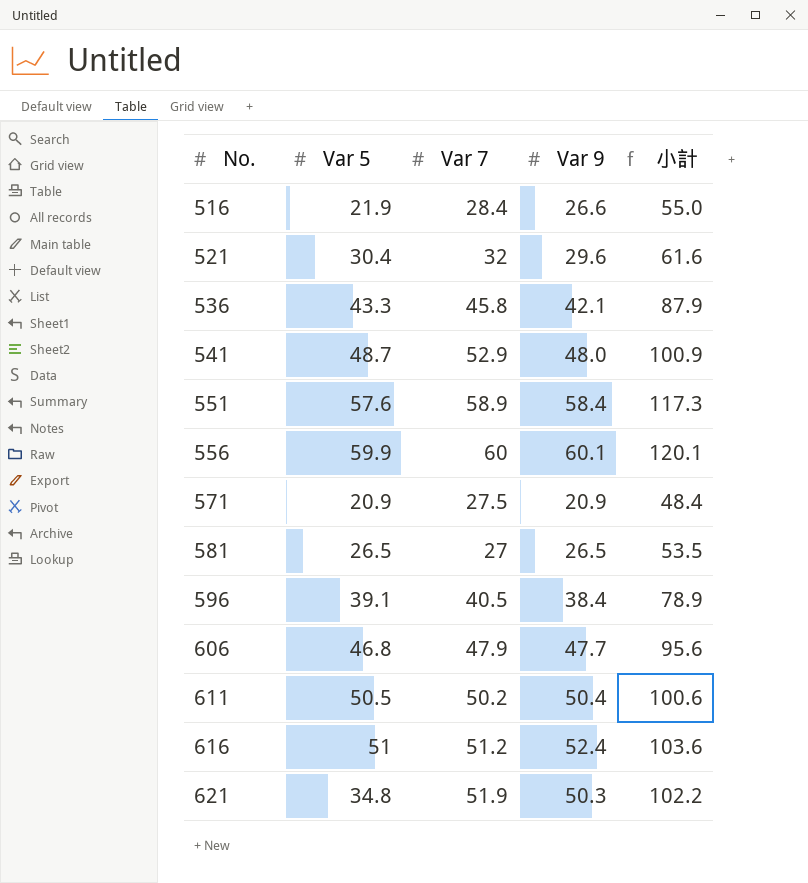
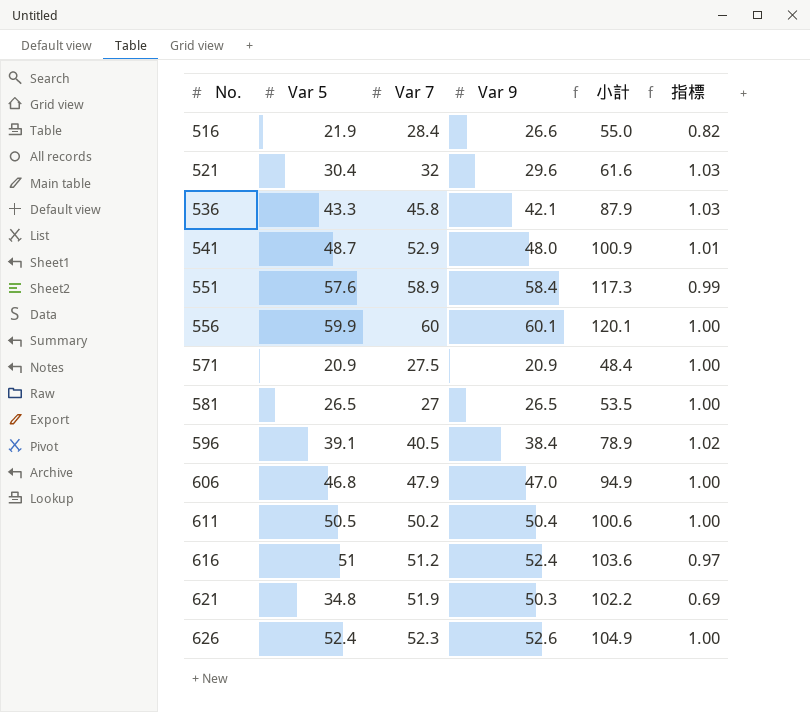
column 指標 | formula: none -> [Var 5] / [Var 9]
606 | Var 9: 47.7 -> 47.0
606 | 小計: 95.6 -> 94.9
row 626: none -> 52.4 | 52.3 | 52.6 | 104.9 | 1.00

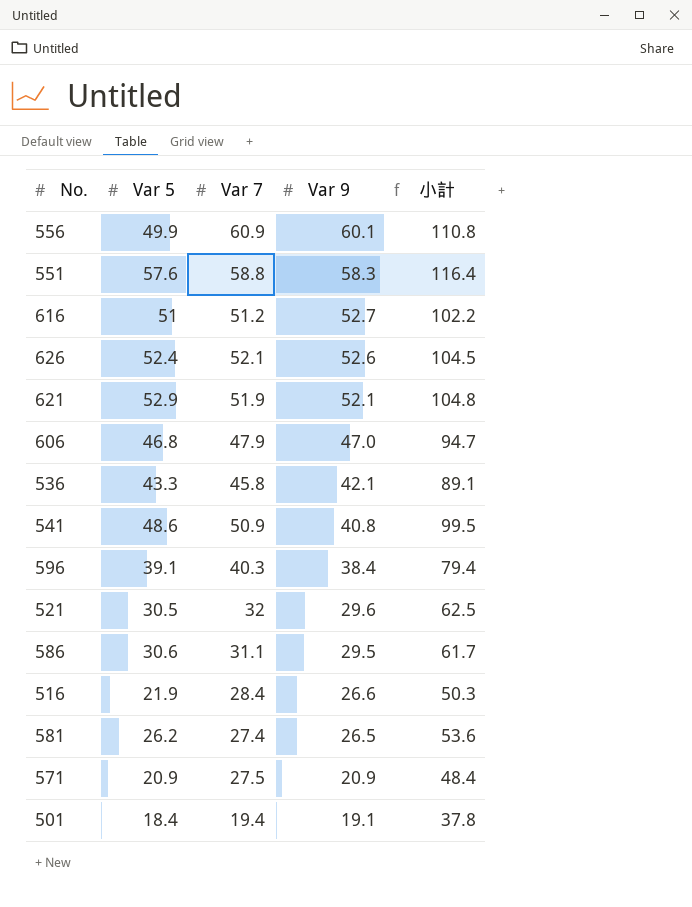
row order: No. ascending -> Var 9 descending
column 指標 | formula: [Var 5] / [Var 9] -> none
column 小計 | formula: [Var 7] + [Var 9] -> [Var 5] + [Var 7]
row 611: 50.5 | 50.2 | 50.4 | 100.6 | 1.00 -> none
556 | Var 5: 59.9 -> 49.9
556 | Var 7: 60 -> 60.9
551 | Var 7: 58.9 -> 58.8
551 | Var 9: 58.4 -> 58.3
616 | Var 9: 52.4 -> 52.7
626 | Var 7: 52.3 -> 52.1
621 | Var 5: 34.8 -> 52.9
621 | Var 9: 50.3 -> 52.1
541 | Var 5: 48.7 -> 48.6
541 | Var 7: 52.9 -> 50.9
541 | Var 9: 48.0 -> 40.8
596 | Var 7: 40.5 -> 40.3
521 | Var 5: 30.4 -> 30.5
row 586: none -> 30.6 | 31.1 | 29.5 | 61.7
581 | Var 5: 26.5 -> 26.2
581 | Var 7: 27 -> 27.4
row 501: none -> 18.4 | 19.4 | 19.1 | 37.8

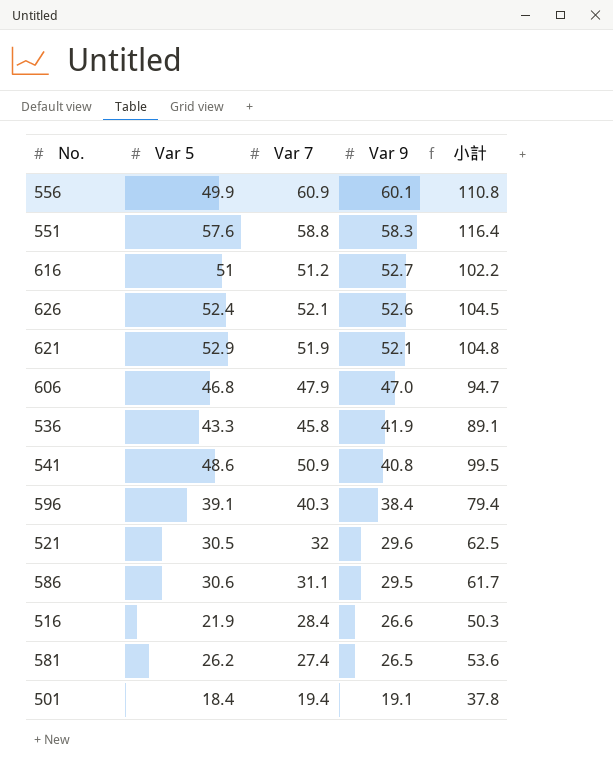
row 571: 20.9 | 27.5 | 20.9 | 48.4 -> none
536 | Var 9: 42.1 -> 41.9

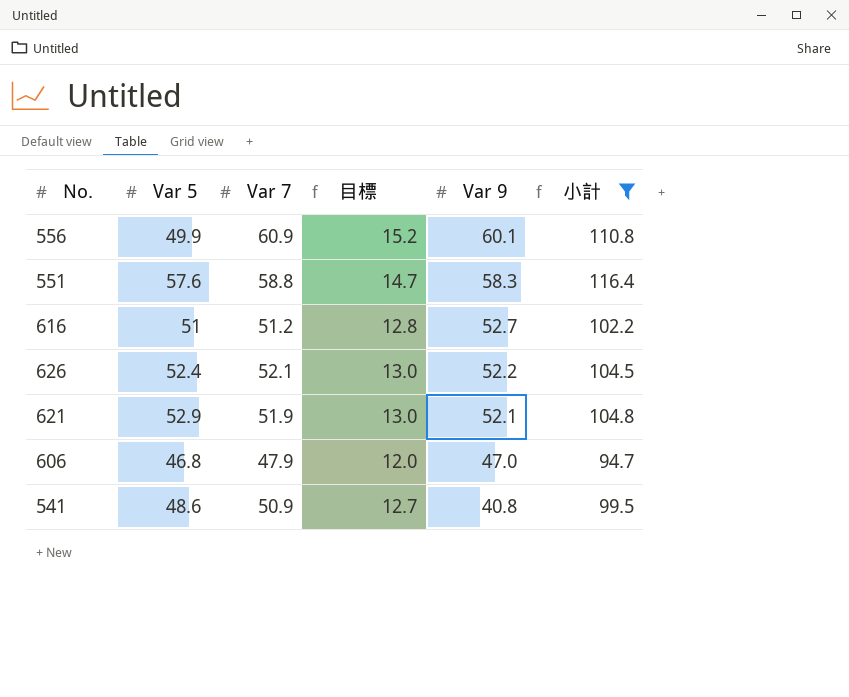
filter: none -> 小計 >= 94.7
column 目標 | formula: none -> [Var 7] * 0.25
626 | Var 9: 52.6 -> 52.2

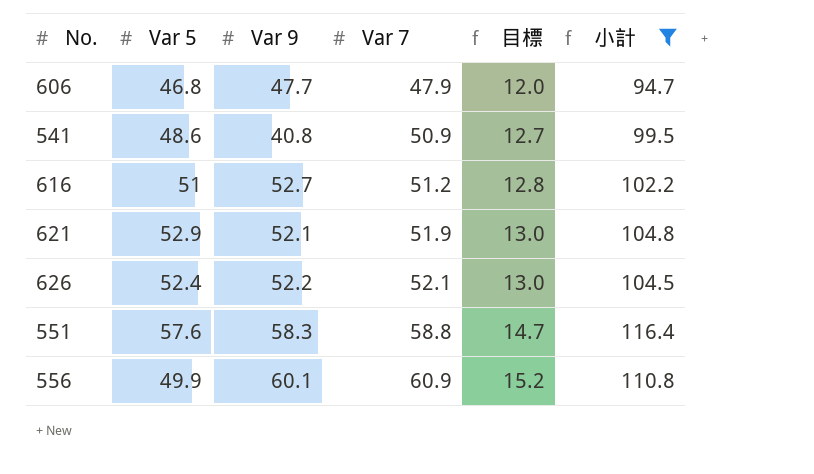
row order: Var 9 descending -> Var 7 ascending
column Var 9 | position: 5 -> 3
606 | Var 9: 47.0 -> 47.7

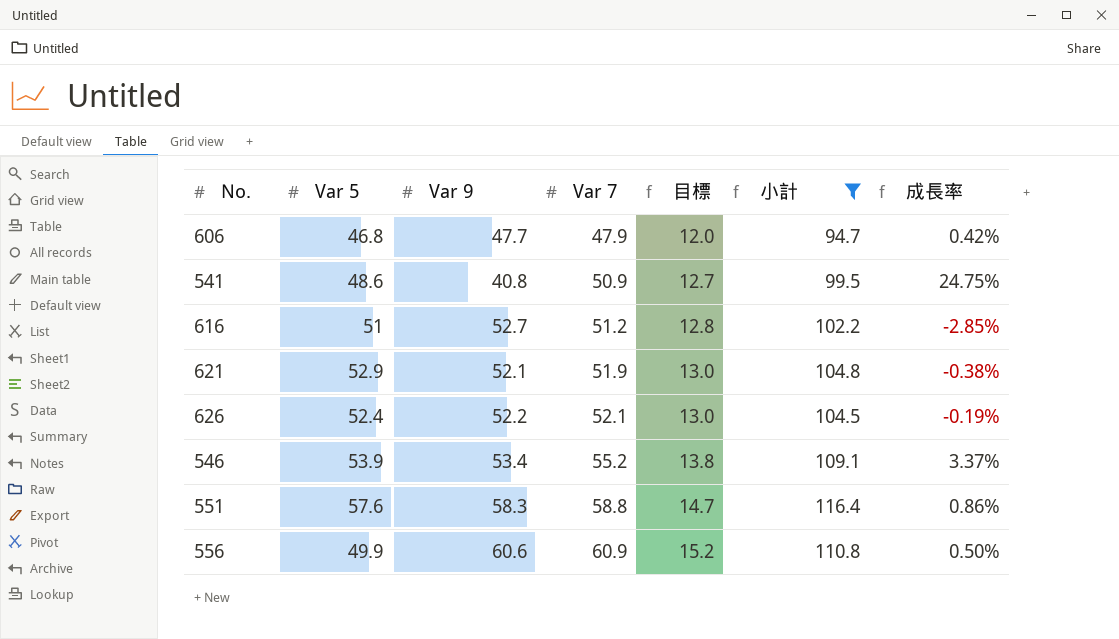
column 成長率 | formula: none -> ([Var 7] - [Var 9]) / [Var 9]
row 546: none -> 53.9 | 53.4 | 55.2 | 13.8 | 109.1 | 3.37%
556 | Var 9: 60.1 -> 60.6

